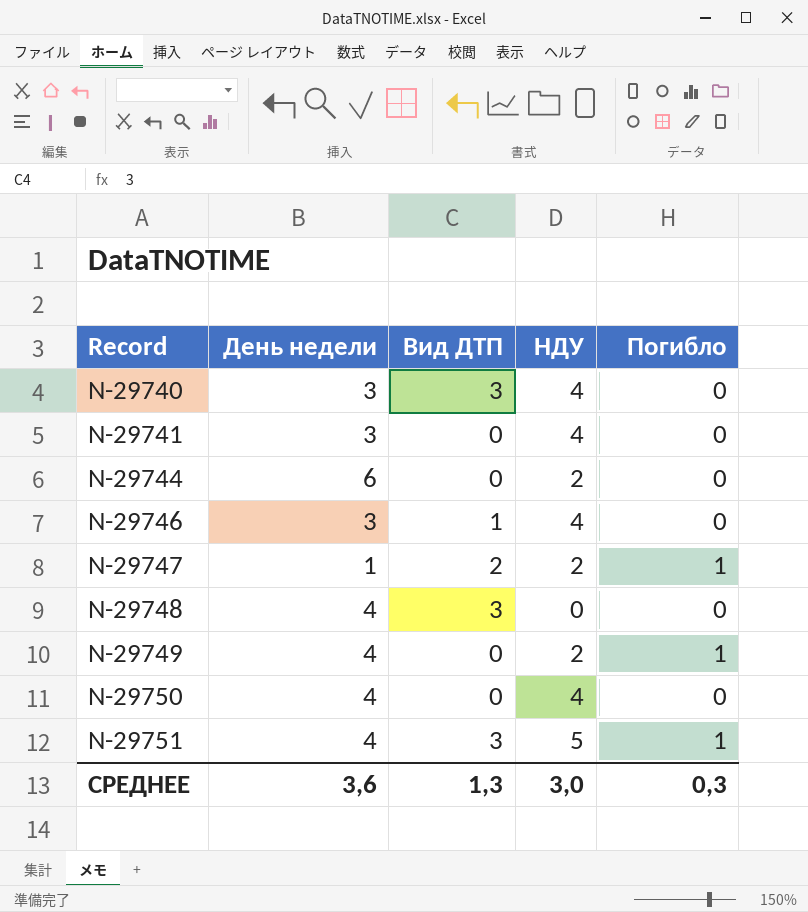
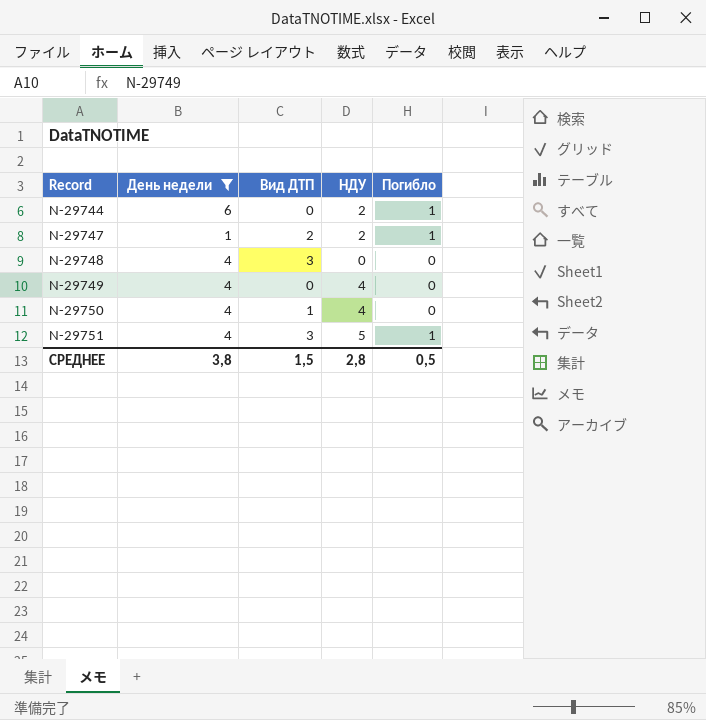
filter: none -> День недели != 3
N-29744 | Погибло: 0 -> 1
N-29749 | НДУ: 2 -> 4
N-29749 | Погибло: 1 -> 0
N-29750 | Вид ДТП: 0 -> 1
СРЕДНЕЕ | День недели: 3,6 -> 3,8
СРЕДНЕЕ | Вид ДТП: 1,3 -> 1,5
СРЕДНЕЕ | НДУ: 3,0 -> 2,8
СРЕДНЕЕ | Погибло: 0,3 -> 0,5

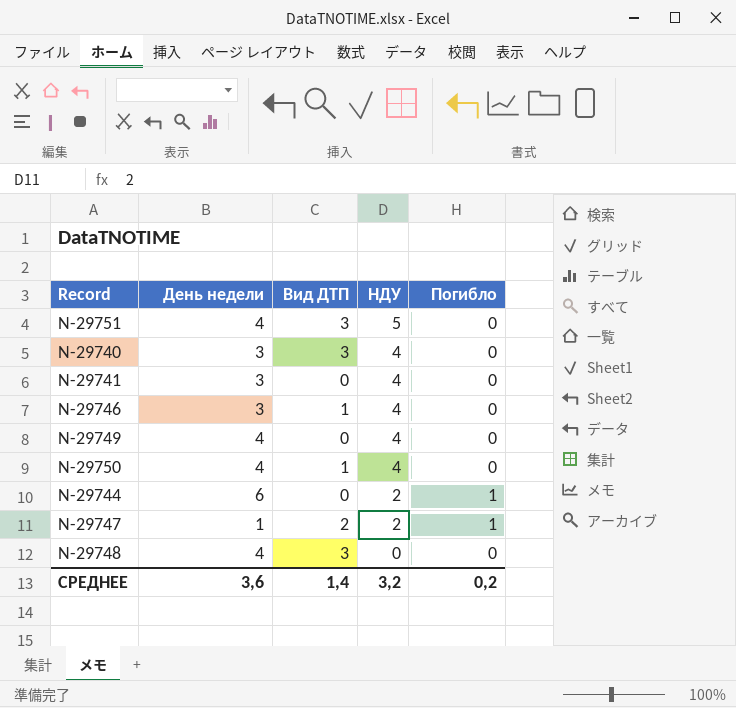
filter: День недели != 3 -> none
row order: Record ascending -> НДУ descending
N-29751 | Погибло: 1 -> 0
СРЕДНЕЕ | День недели: 3,8 -> 3,6
СРЕДНЕЕ | Вид ДТП: 1,5 -> 1,4
СРЕДНЕЕ | НДУ: 2,8 -> 3,2
СРЕДНЕЕ | Погибло: 0,5 -> 0,2

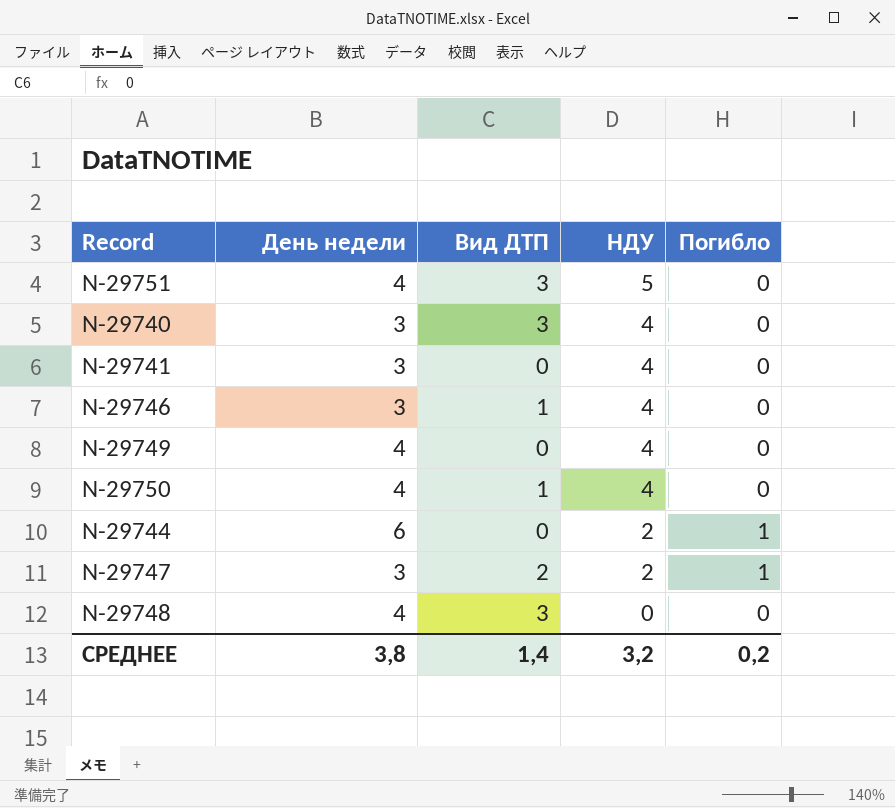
N-29747 | День недели: 1 -> 3
СРЕДНЕЕ | День недели: 3,6 -> 3,8

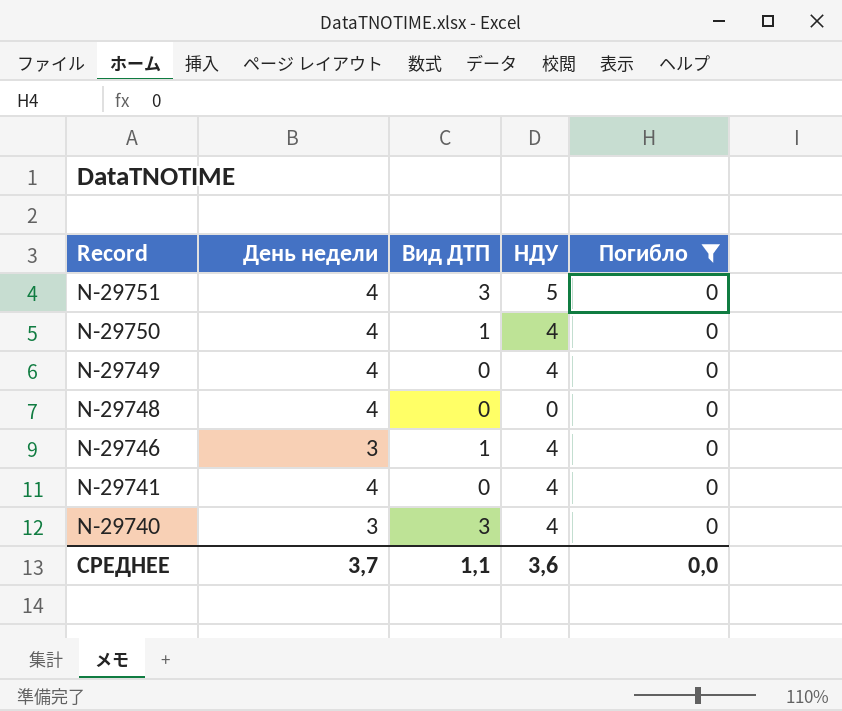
filter: none -> Погибло = 0
row order: НДУ descending -> Record descending
N-29748 | Вид ДТП: 3 -> 0
N-29741 | День недели: 3 -> 4
СРЕДНЕЕ | День недели: 3,8 -> 3,7
СРЕДНЕЕ | Вид ДТП: 1,4 -> 1,1
СРЕДНЕЕ | НДУ: 3,2 -> 3,6
СРЕДНЕЕ | Погибло: 0,2 -> 0,0

